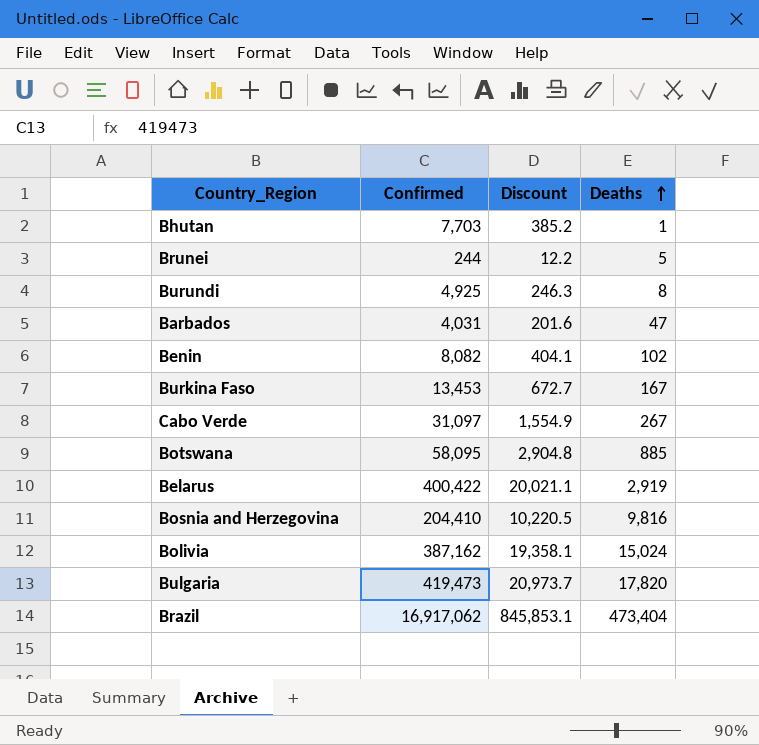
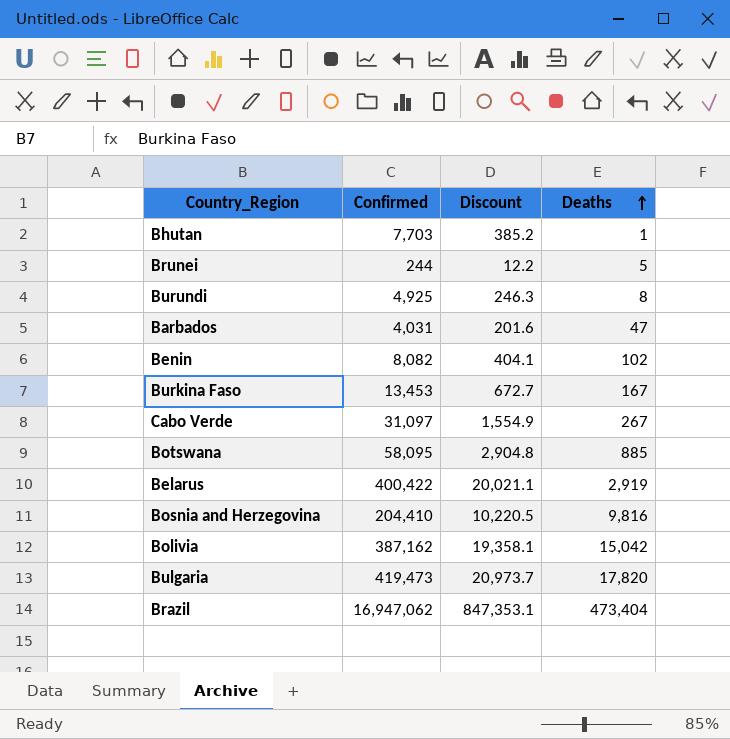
Bolivia | Deaths: 15,024 -> 15,042
Brazil | Confirmed: 16,917,062 -> 16,947,062
Brazil | Discount: 845,853.1 -> 847,353.1

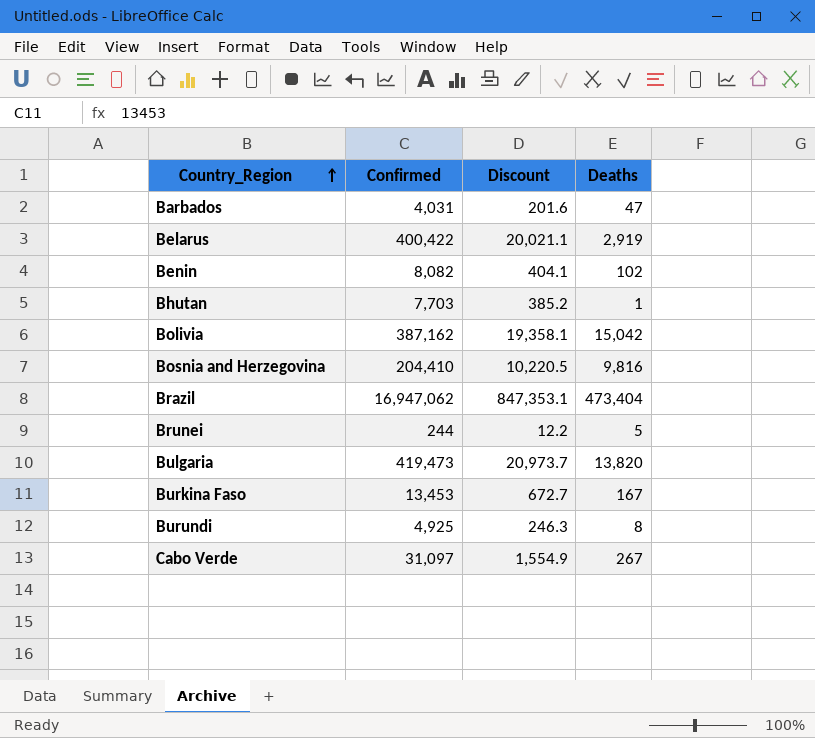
row order: Deaths ascending -> Country_Region ascending
row Botswana: 58,095 | 2,904.8 | 885 -> none
Bulgaria | Deaths: 17,820 -> 13,820

